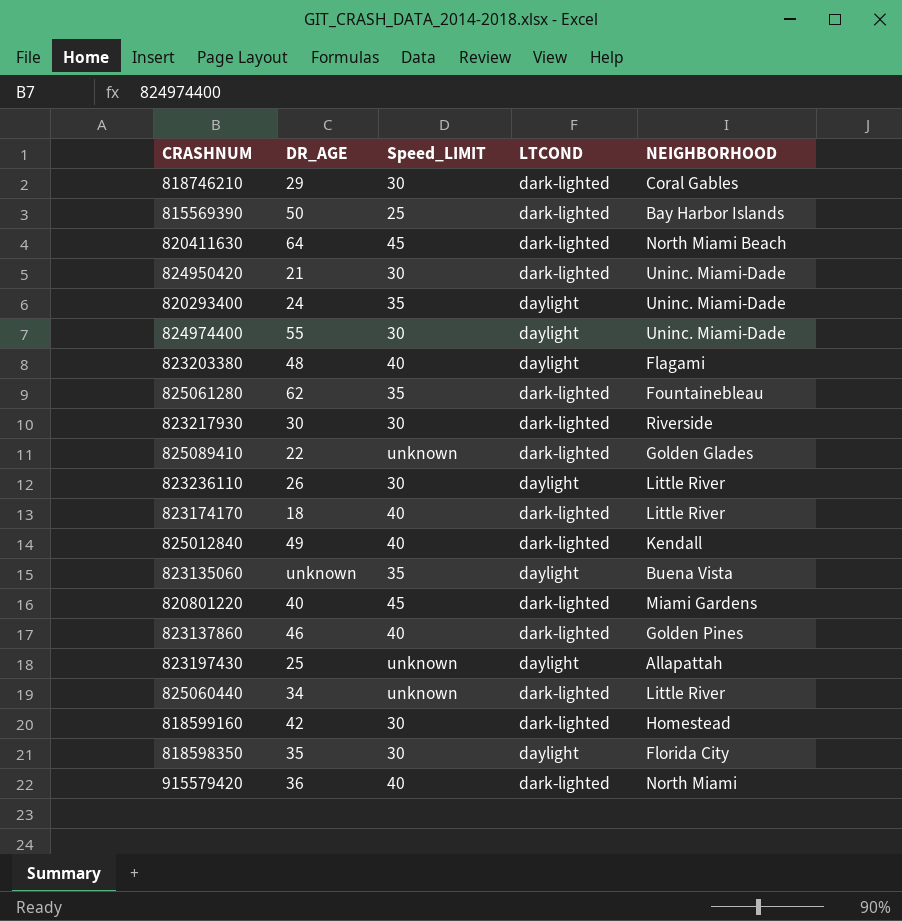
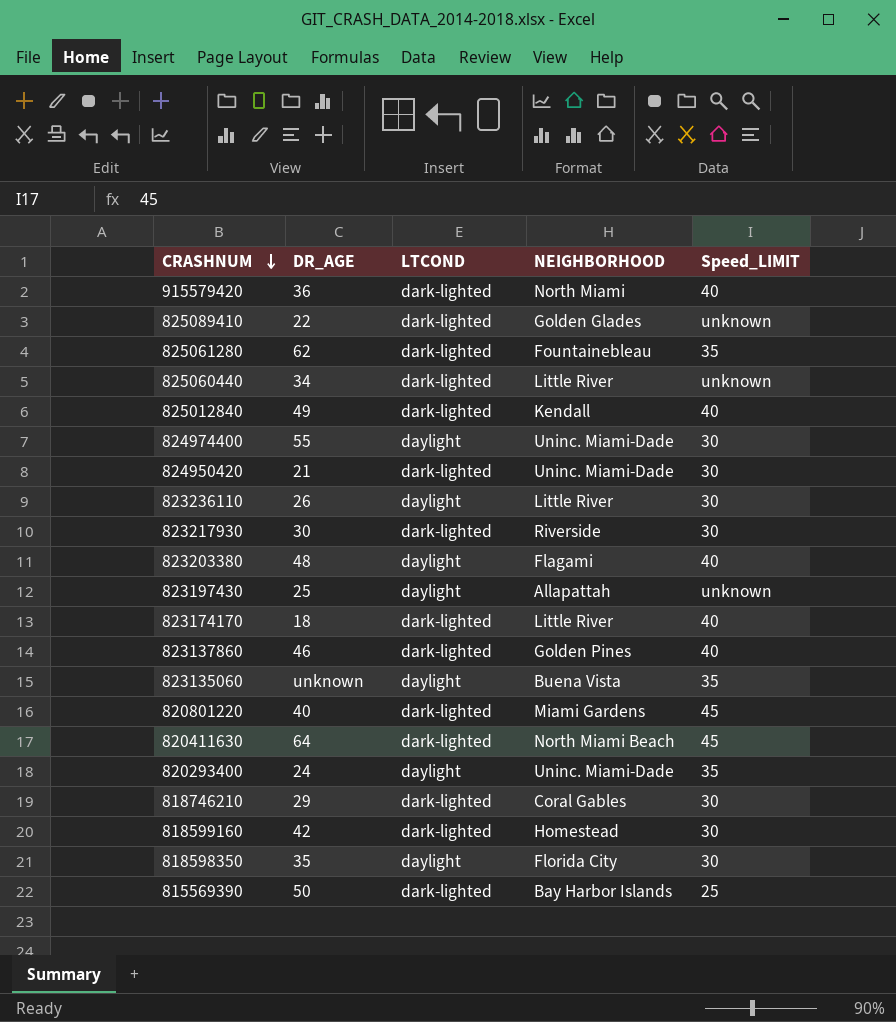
row order: none -> CRASHNUM descending
column Speed_LIMIT | position: 3 -> 5

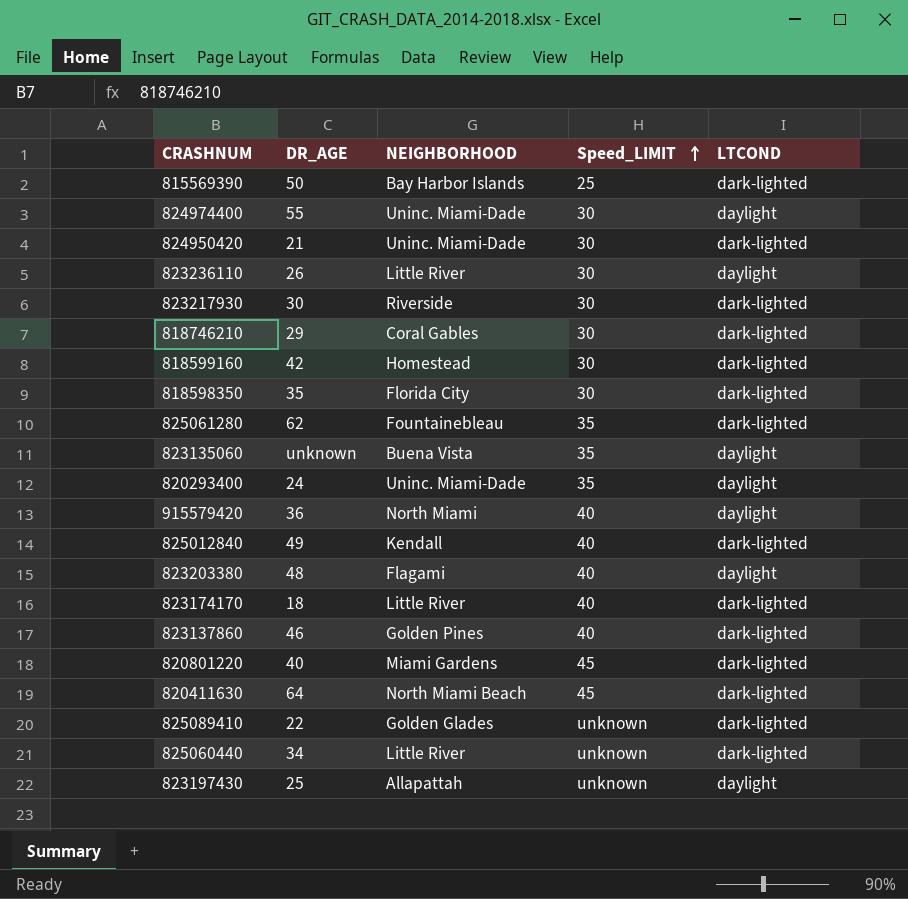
row order: CRASHNUM descending -> Speed_LIMIT ascending
column LTCOND | position: 3 -> 5
818598350 | LTCOND: daylight -> dark-lighted
915579420 | LTCOND: dark-lighted -> daylight

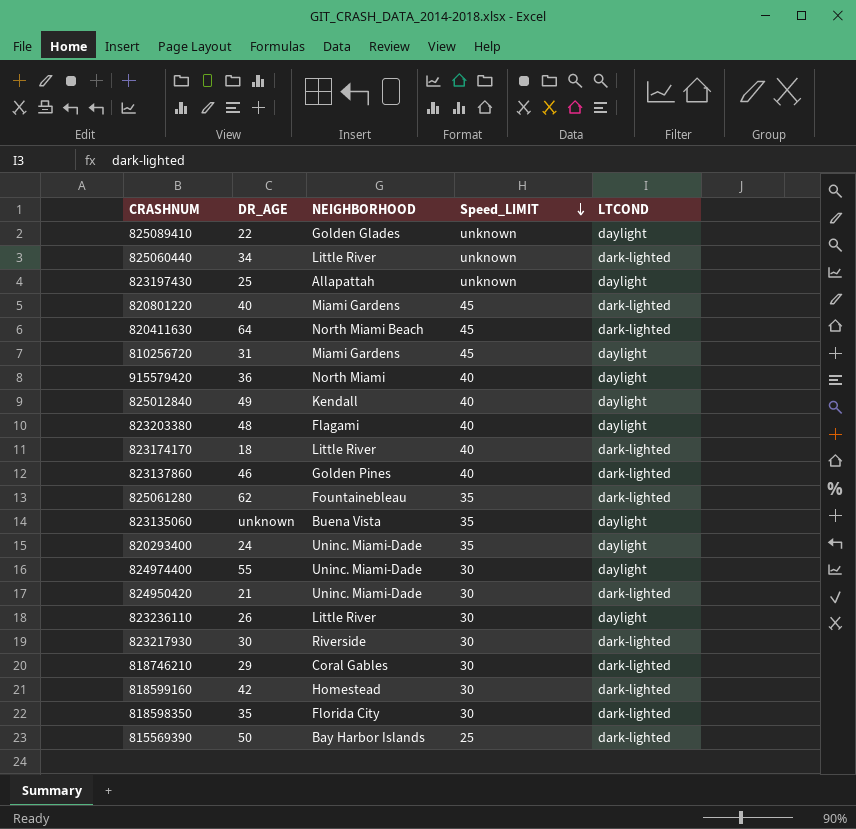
row order: Speed_LIMIT ascending -> Speed_LIMIT descending
825089410 | LTCOND: dark-lighted -> daylight
row 810256720: none -> 31 | Miami Gardens | 45 | daylight
825012840 | LTCOND: dark-lighted -> daylight

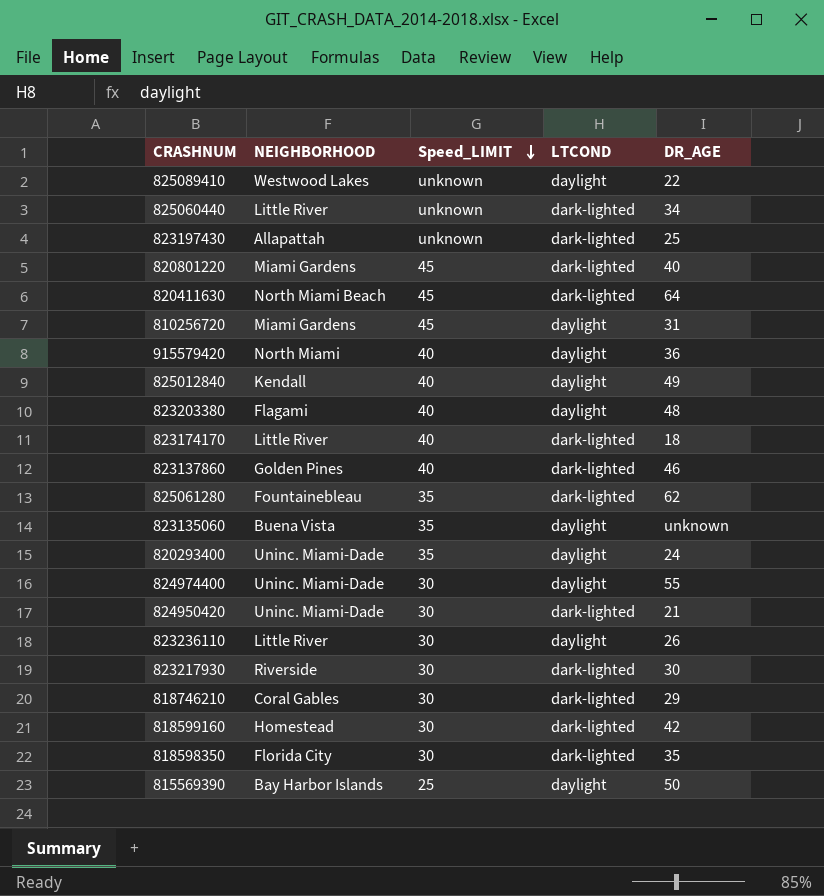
column DR_AGE | position: 2 -> 5
825089410 | NEIGHBORHOOD: Golden Glades -> Westwood Lakes
823197430 | LTCOND: daylight -> dark-lighted
815569390 | LTCOND: dark-lighted -> daylight

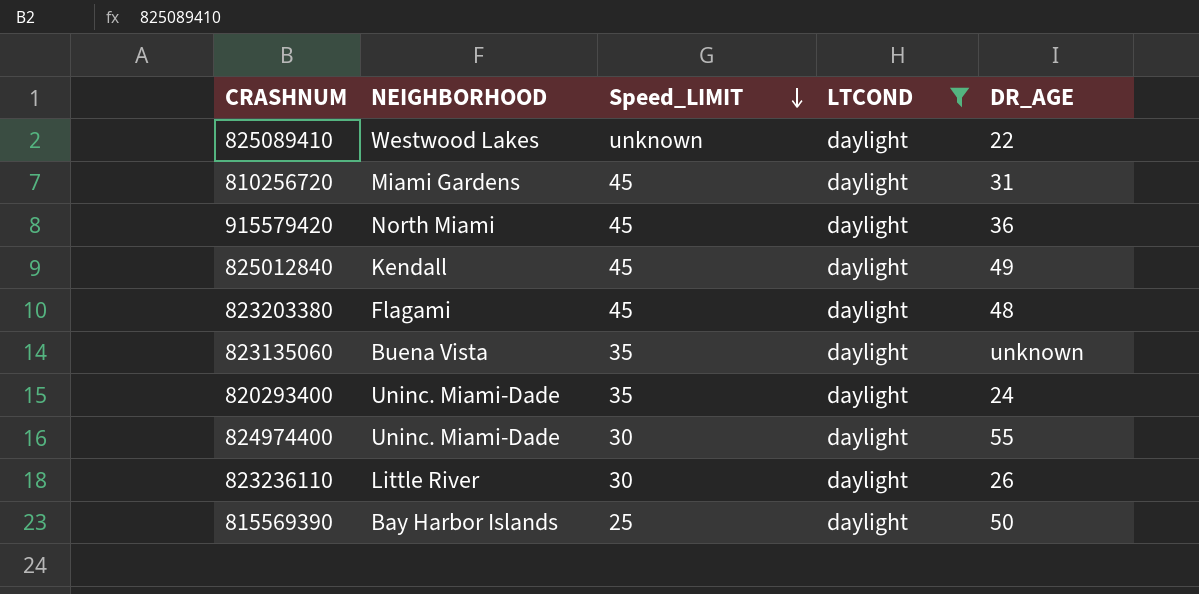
filter: none -> LTCOND = daylight
915579420 | Speed_LIMIT: 40 -> 45
825012840 | Speed_LIMIT: 40 -> 45
823203380 | Speed_LIMIT: 40 -> 45

